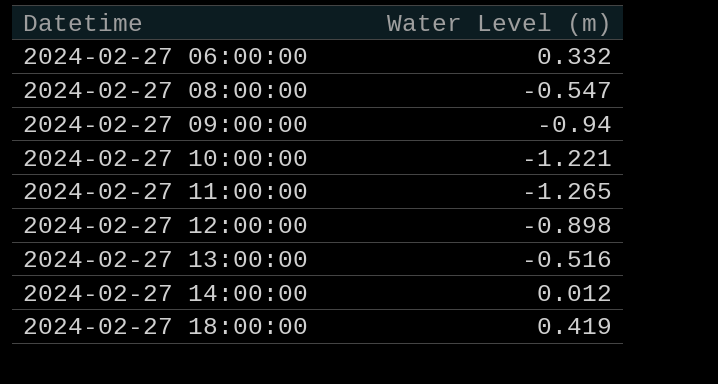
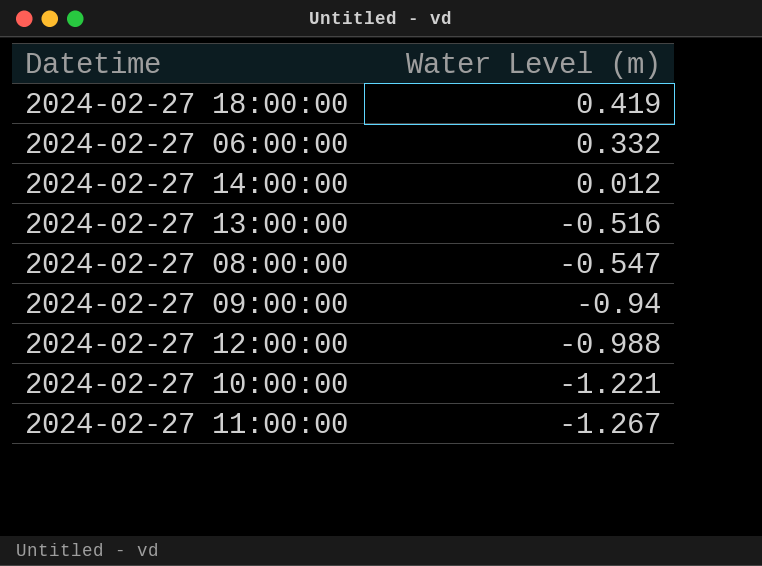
row order: Datetime ascending -> Water Level (m) descending
2024-02-27 12:00:00 | Water Level (m): -0.898 -> -0.988
2024-02-27 11:00:00 | Water Level (m): -1.265 -> -1.267

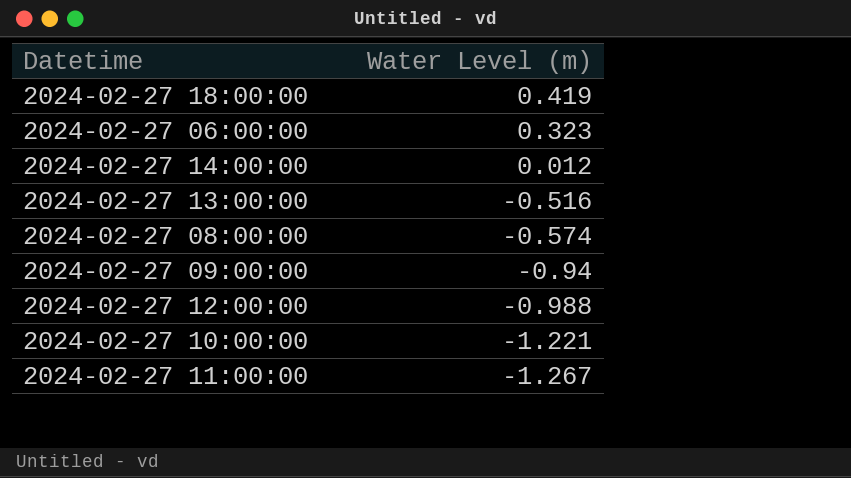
2024-02-27 06:00:00 | Water Level (m): 0.332 -> 0.323
2024-02-27 08:00:00 | Water Level (m): -0.547 -> -0.574

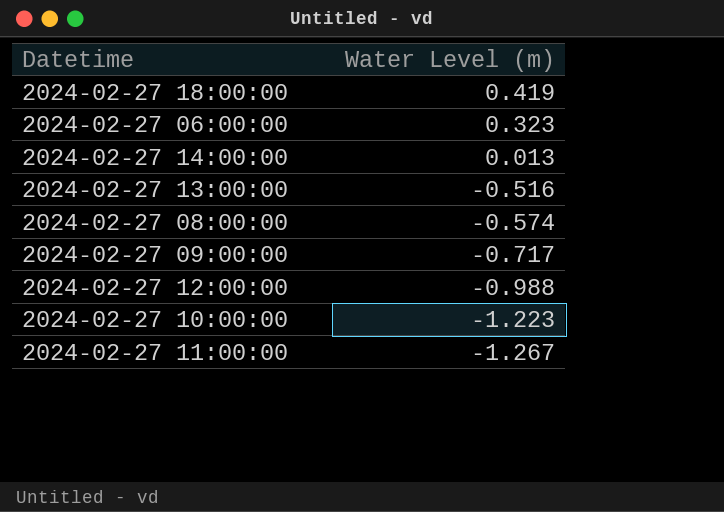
2024-02-27 14:00:00 | Water Level (m): 0.012 -> 0.013
2024-02-27 09:00:00 | Water Level (m): -0.94 -> -0.717
2024-02-27 10:00:00 | Water Level (m): -1.221 -> -1.223

